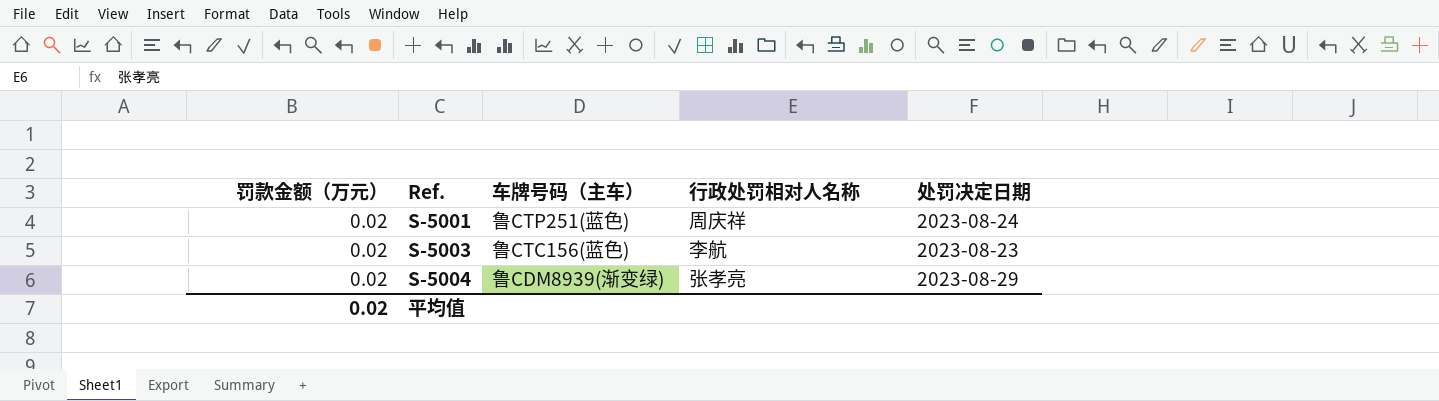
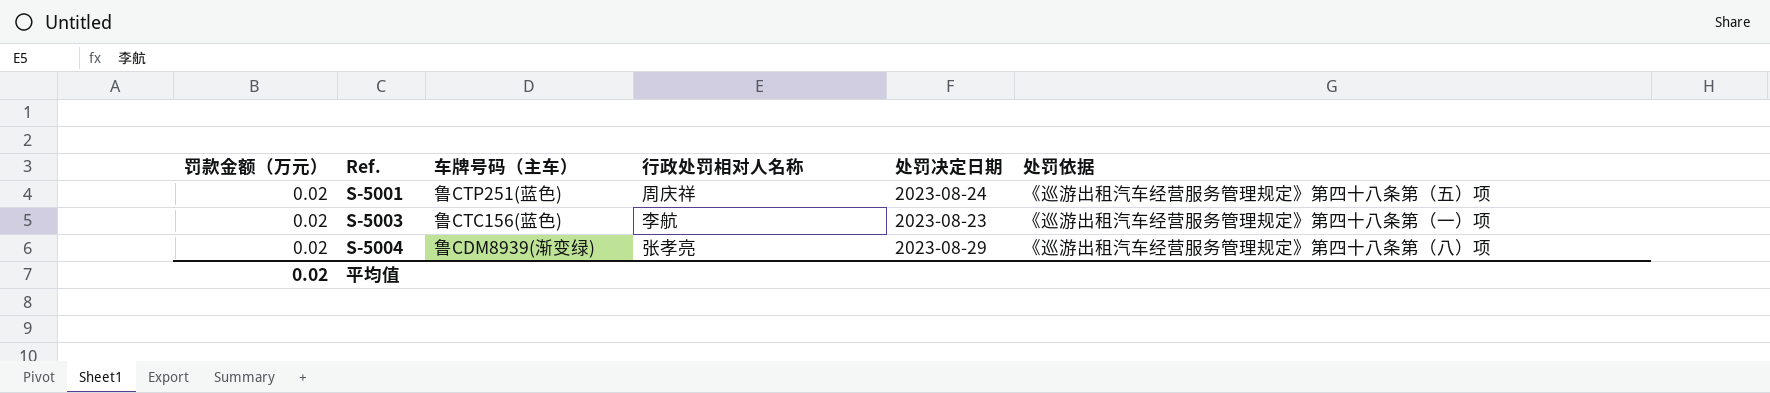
column 处罚依据 | position: none -> 6

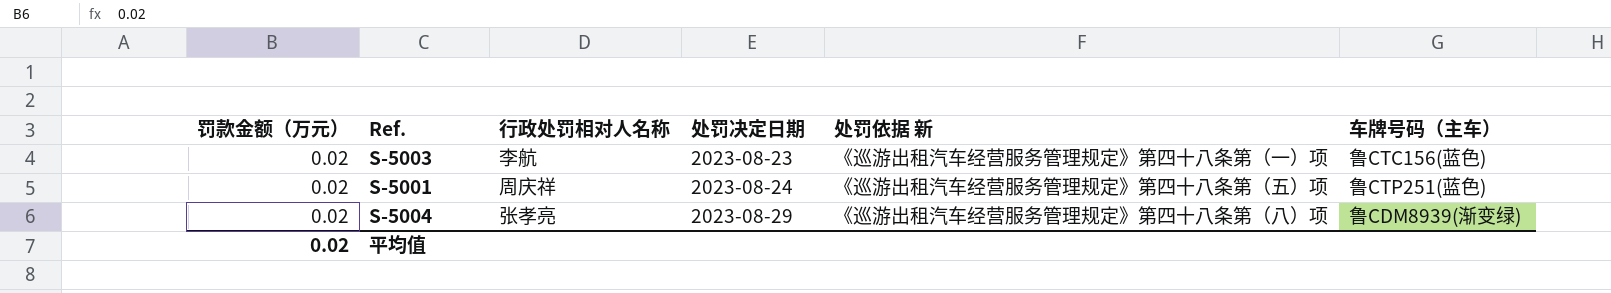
row order: Ref. ascending -> 处罚决定日期 ascending
column name: 处罚依据 -> 处罚依据 新
column 车牌号码（主车） | position: 3 -> 6

